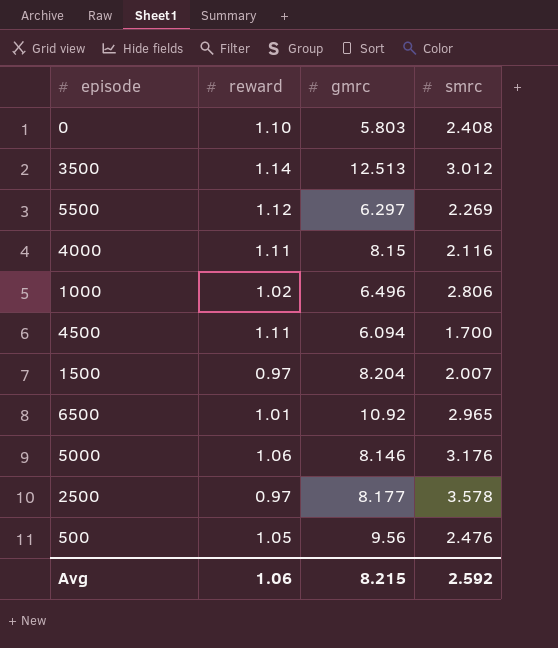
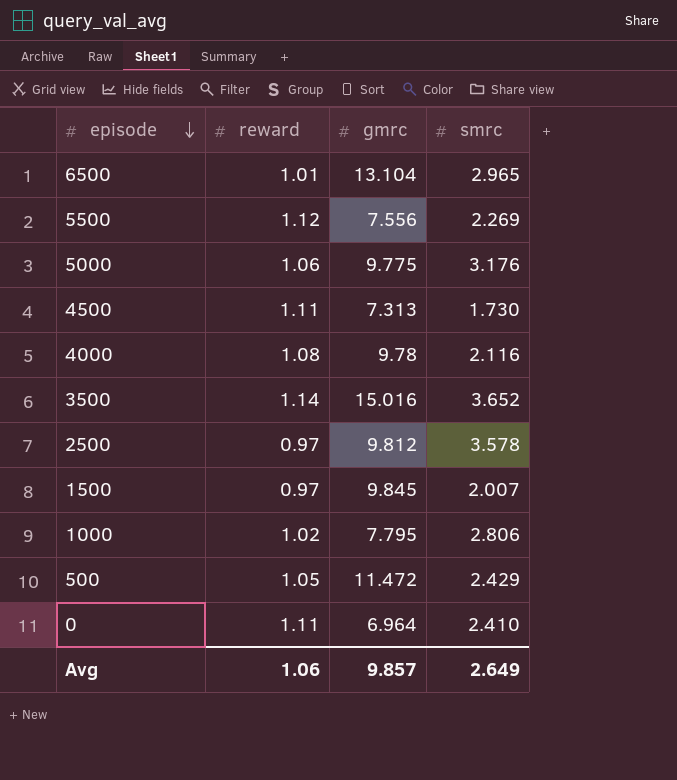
row order: none -> episode descending
6500 | gmrc: 10.92 -> 13.104
5500 | gmrc: 6.297 -> 7.556
5000 | gmrc: 8.146 -> 9.775
4500 | gmrc: 6.094 -> 7.313
4500 | smrc: 1.700 -> 1.730
4000 | reward: 1.11 -> 1.08
4000 | gmrc: 8.15 -> 9.78
3500 | gmrc: 12.513 -> 15.016
3500 | smrc: 3.012 -> 3.652
2500 | gmrc: 8.177 -> 9.812
1500 | gmrc: 8.204 -> 9.845
1000 | gmrc: 6.496 -> 7.795
500 | gmrc: 9.56 -> 11.472
500 | smrc: 2.476 -> 2.429
0 | reward: 1.10 -> 1.11
0 | gmrc: 5.803 -> 6.964
0 | smrc: 2.408 -> 2.410
Avg | gmrc: 8.215 -> 9.857
Avg | smrc: 2.592 -> 2.649

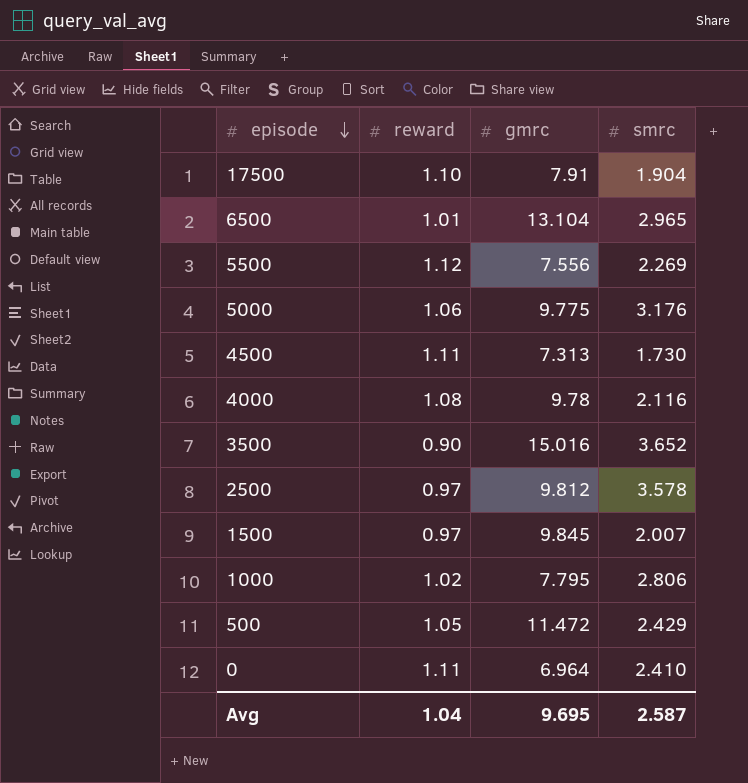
row 17500: none -> 1.10 | 7.91 | 1.904
3500 | reward: 1.14 -> 0.90
Avg | reward: 1.06 -> 1.04
Avg | gmrc: 9.857 -> 9.695
Avg | smrc: 2.649 -> 2.587

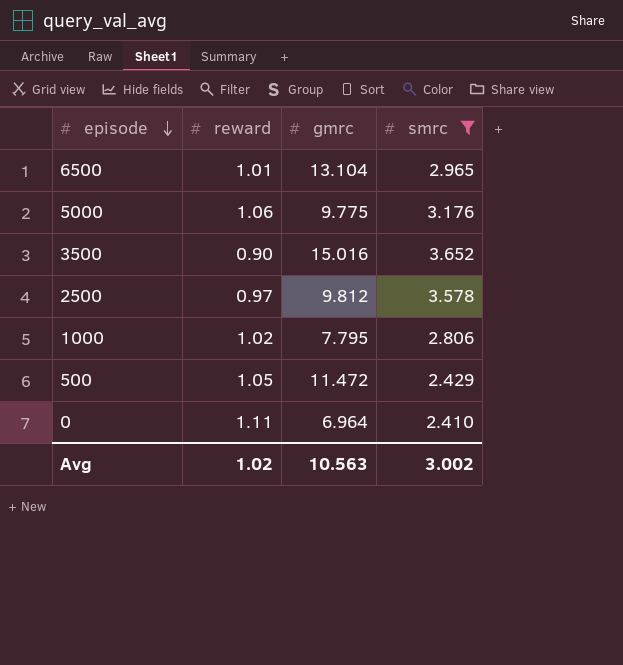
filter: none -> smrc >= 2.410
Avg | reward: 1.04 -> 1.02
Avg | gmrc: 9.695 -> 10.563
Avg | smrc: 2.587 -> 3.002

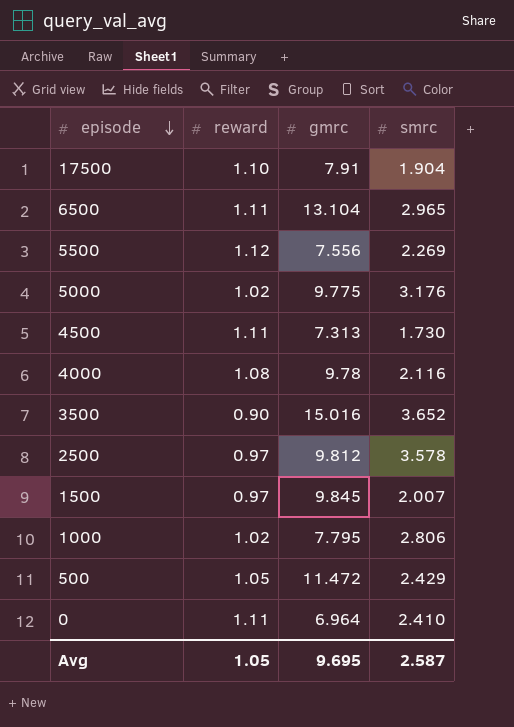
filter: smrc >= 2.410 -> none
6500 | reward: 1.01 -> 1.11
5000 | reward: 1.06 -> 1.02
Avg | reward: 1.02 -> 1.05
Avg | gmrc: 10.563 -> 9.695
Avg | smrc: 3.002 -> 2.587

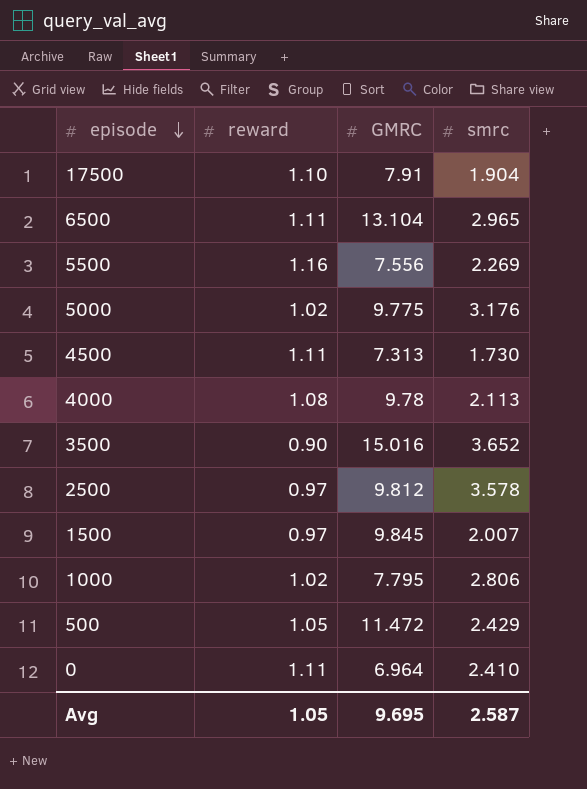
column name: gmrc -> GMRC
5500 | reward: 1.12 -> 1.16
4000 | smrc: 2.116 -> 2.113

